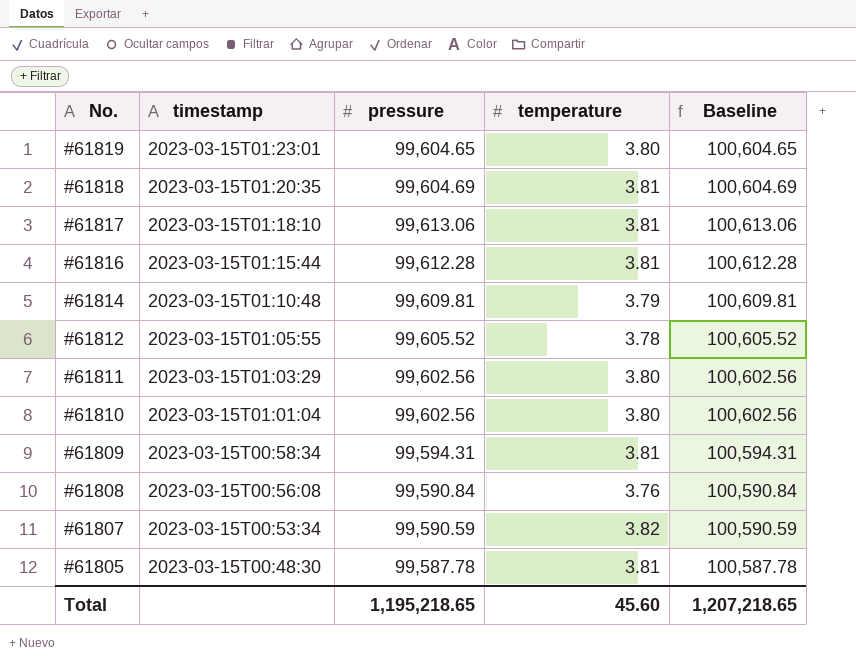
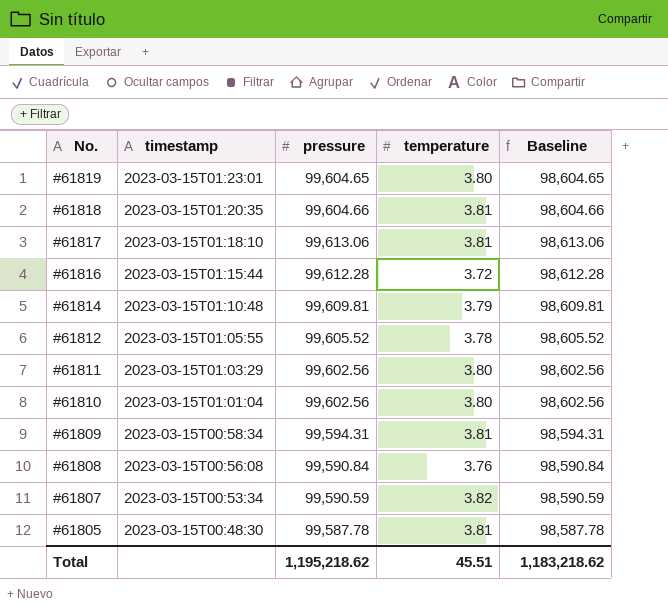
column Baseline | formula: [pressure] + 1000 -> [pressure] - 1000
#61818 | pressure: 99,604.69 -> 99,604.66
#61816 | temperature: 3.81 -> 3.72
Total | pressure: 1,195,218.65 -> 1,195,218.62
Total | temperature: 45.60 -> 45.51
Total | Baseline: 1,207,218.65 -> 1,183,218.62

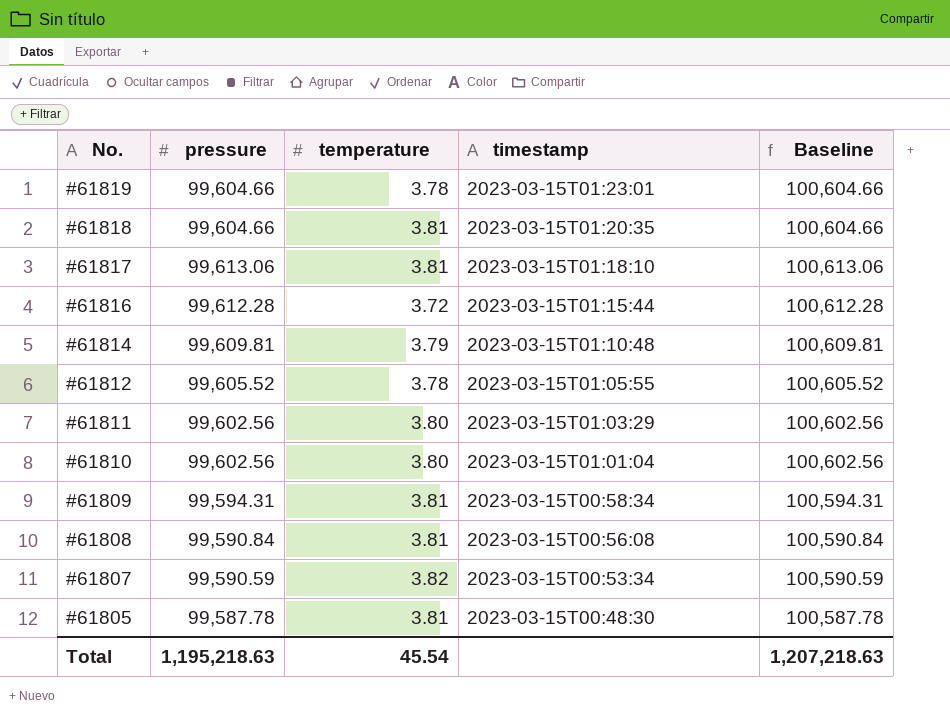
column timestamp | position: 2 -> 4
column Baseline | formula: [pressure] - 1000 -> [pressure] + 1000
#61819 | pressure: 99,604.65 -> 99,604.66
#61819 | temperature: 3.80 -> 3.78
#61808 | temperature: 3.76 -> 3.81
Total | pressure: 1,195,218.62 -> 1,195,218.63
Total | temperature: 45.51 -> 45.54
Total | Baseline: 1,183,218.62 -> 1,207,218.63

